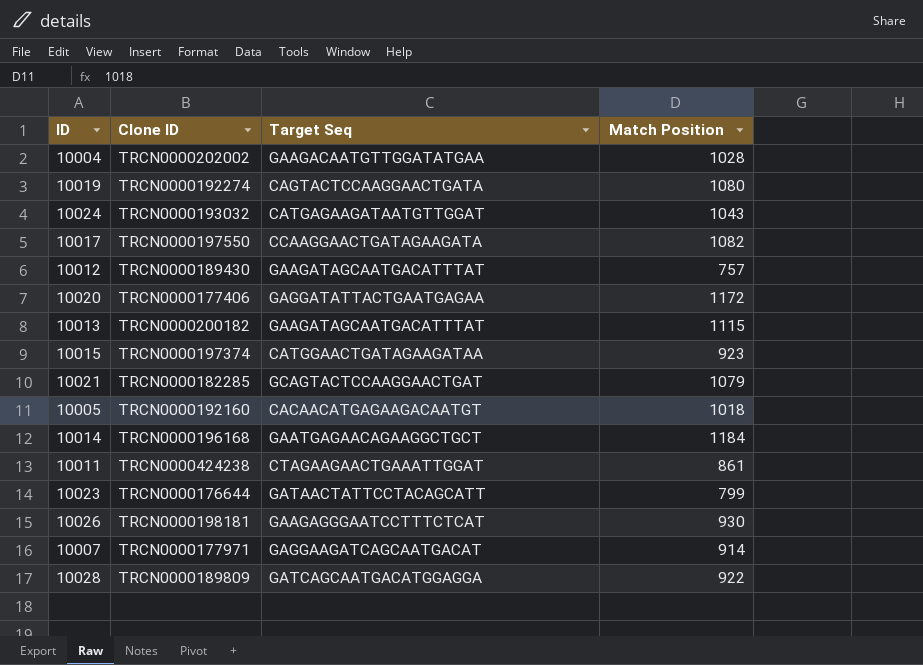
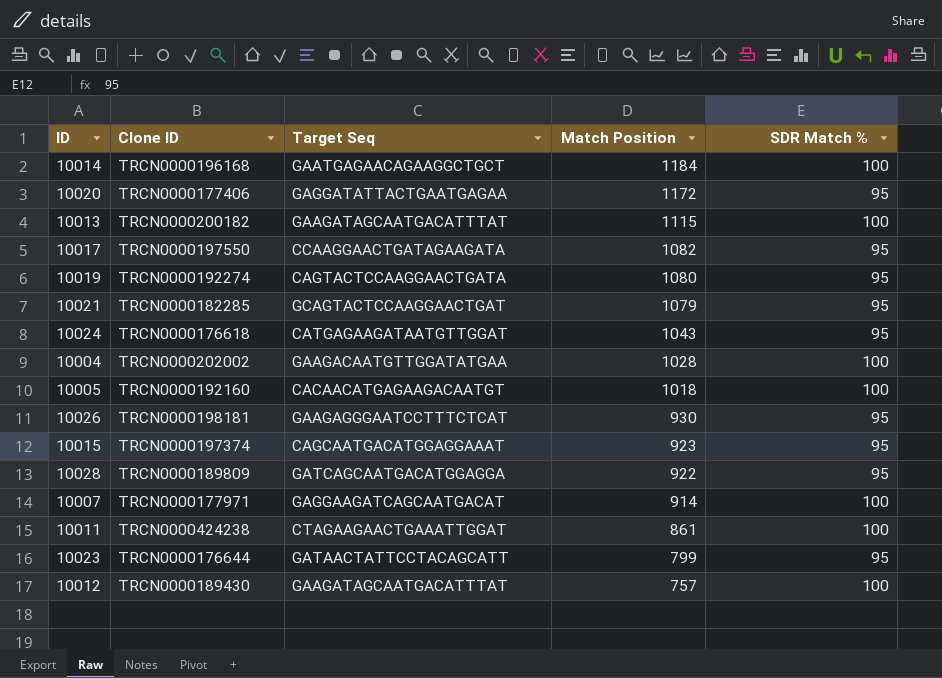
row order: none -> Match Position descending
column SDR Match % | position: none -> 5
10024 | Clone ID: TRCN0000193032 -> TRCN0000176618
10015 | Target Seq: CATGGAACTGATAGAAGATAA -> CAGCAATGACATGGAGGAAAT

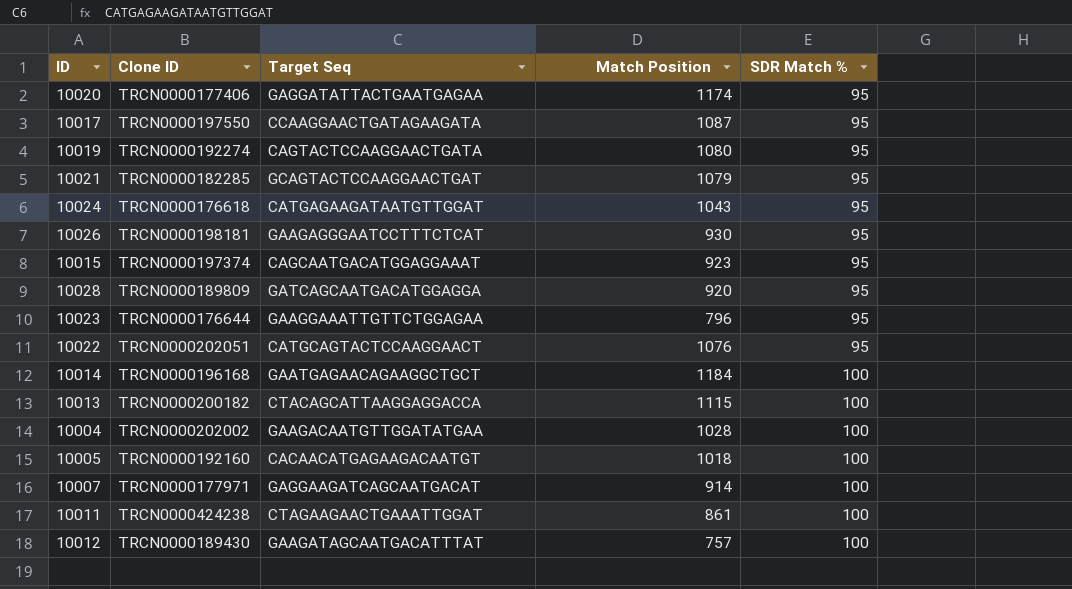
row order: Match Position descending -> SDR Match % ascending
10020 | Match Position: 1172 -> 1174
10017 | Match Position: 1082 -> 1087
10028 | Match Position: 922 -> 920
10023 | Target Seq: GATAACTATTCCTACAGCATT -> GAAGGAAATTGTTCTGGAGAA
10023 | Match Position: 799 -> 796
row 10022: none -> TRCN0000202051 | CATGCAGTACTCCAAGGAACT | 1076 | 95
10013 | Target Seq: GAAGATAGCAATGACATTTAT -> CTACAGCATTAAGGAGGACCA

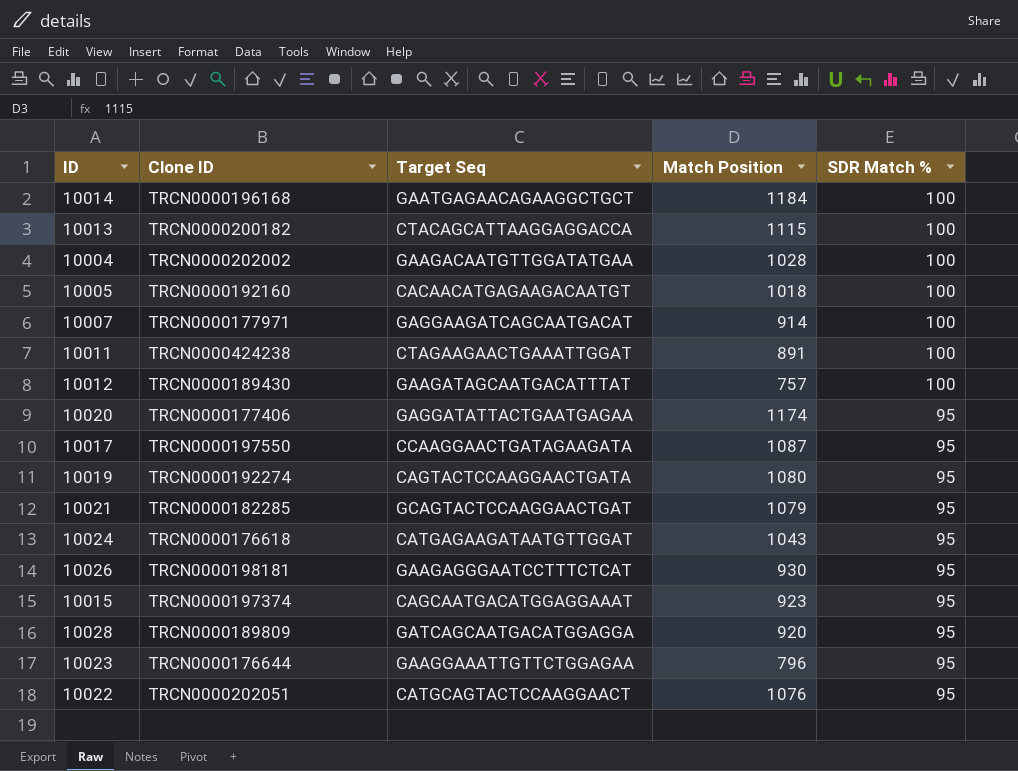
row order: SDR Match % ascending -> SDR Match % descending
10011 | Match Position: 861 -> 891

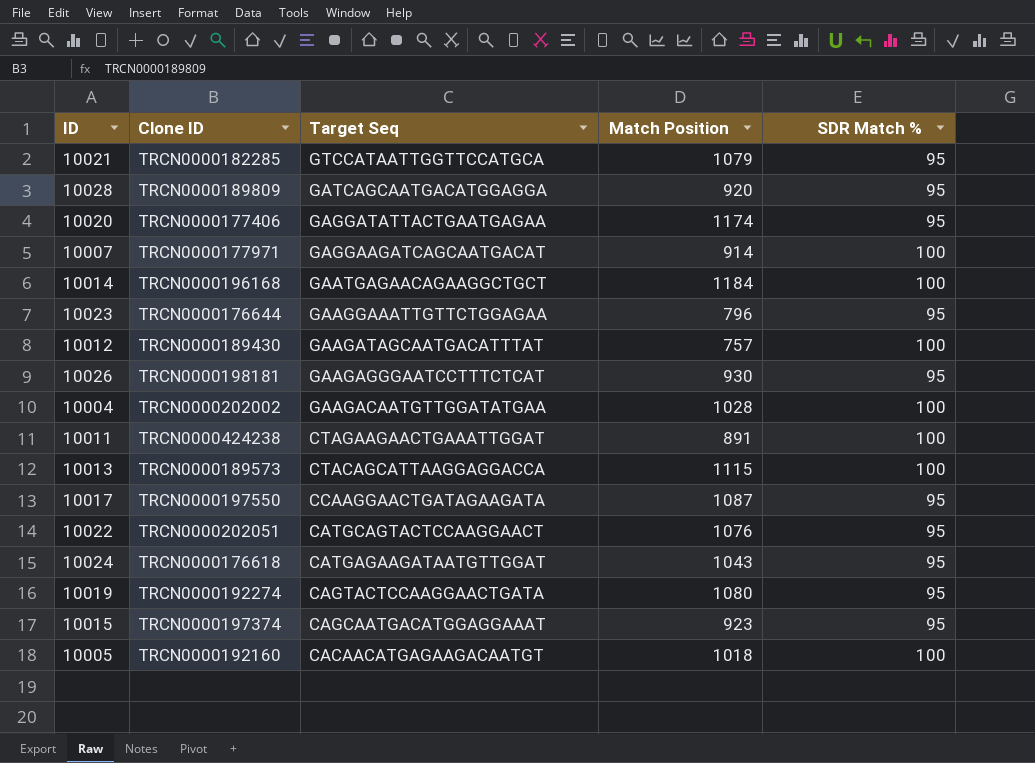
row order: SDR Match % descending -> Target Seq descending
10021 | Target Seq: GCAGTACTCCAAGGAACTGAT -> GTCCATAATTGGTTCCATGCA
10013 | Clone ID: TRCN0000200182 -> TRCN0000189573

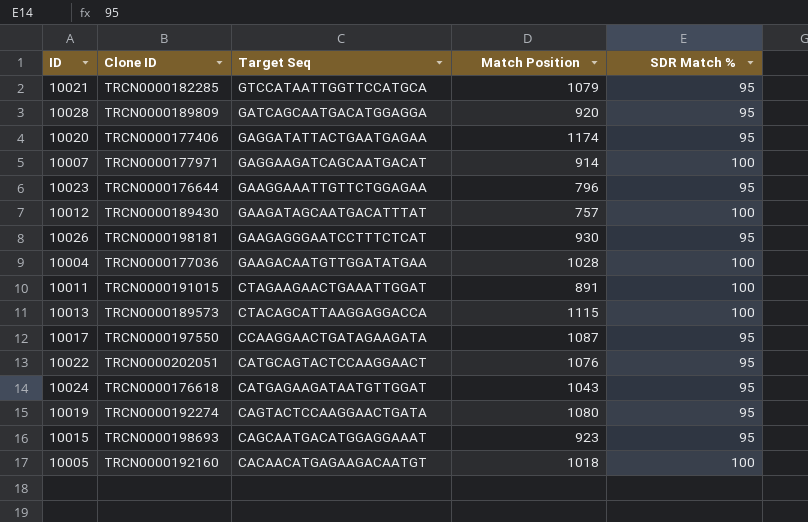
row 10014: TRCN0000196168 | GAATGAGAACAGAAGGCTGCT | 1184 | 100 -> none
10004 | Clone ID: TRCN0000202002 -> TRCN0000177036
10011 | Clone ID: TRCN0000424238 -> TRCN0000191015
10015 | Clone ID: TRCN0000197374 -> TRCN0000198693

